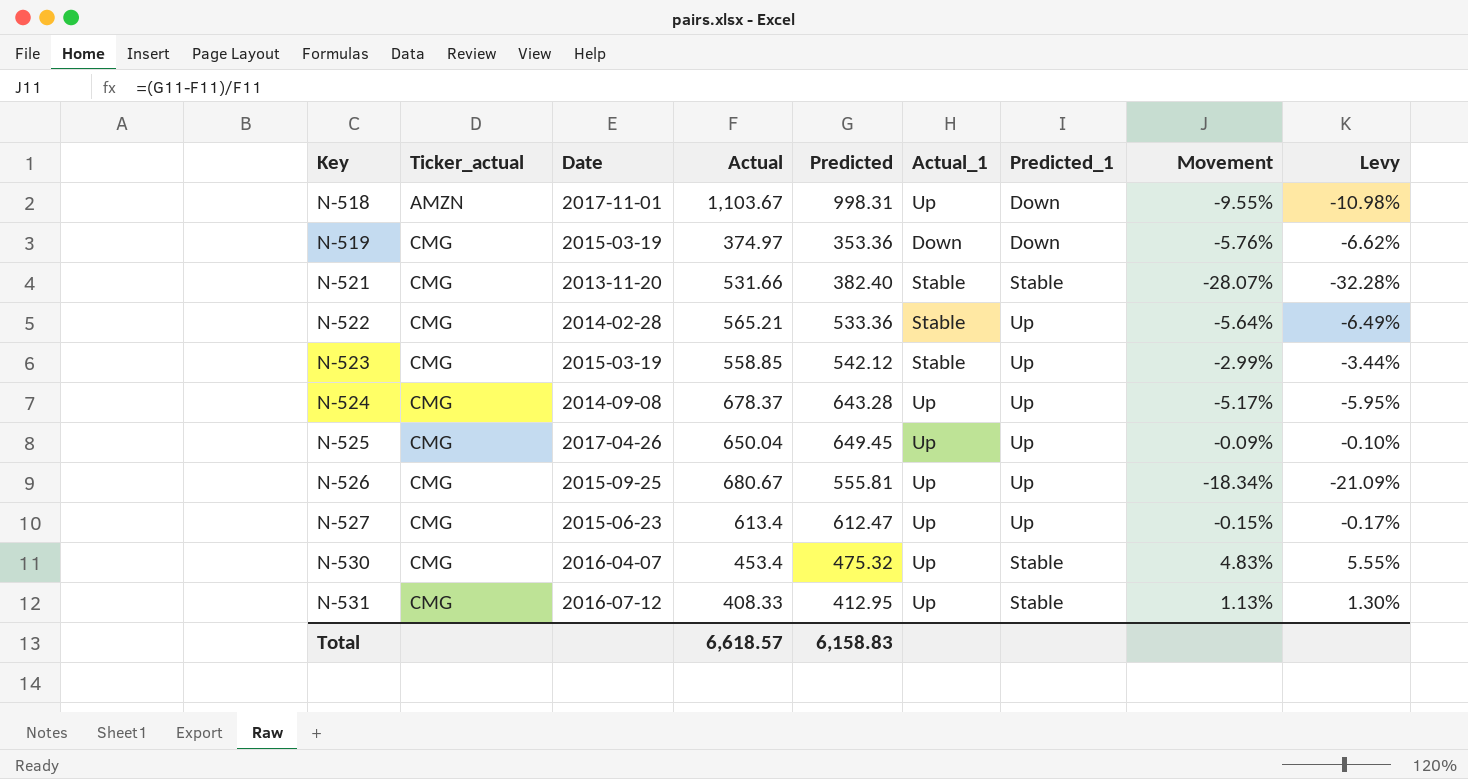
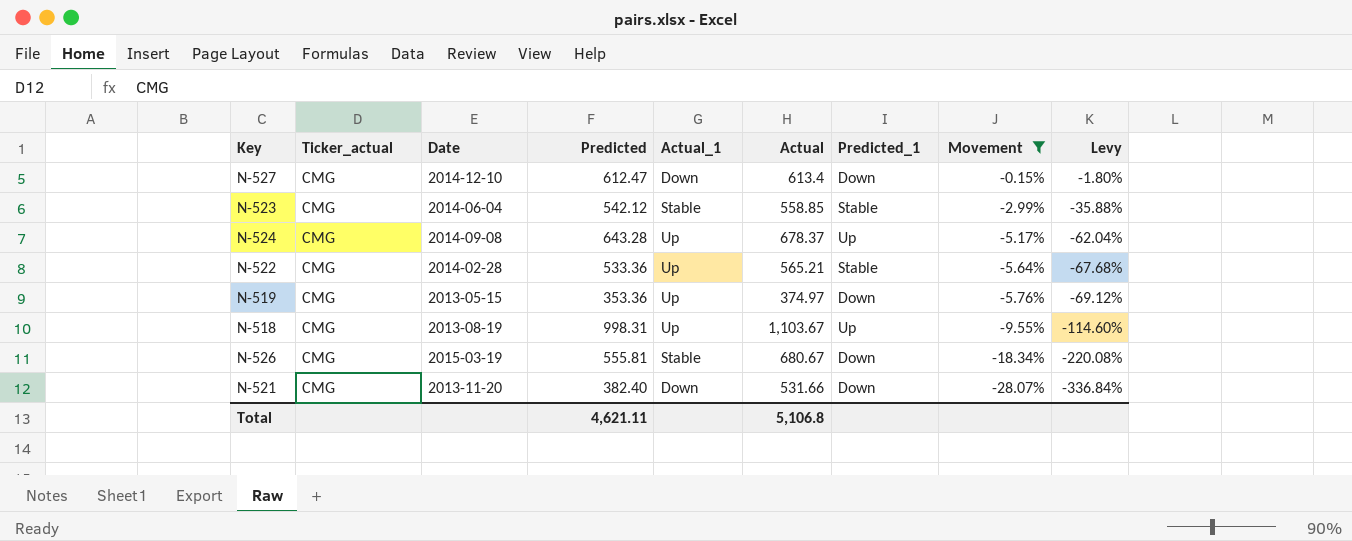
filter: none -> Movement <= -0.15%
row order: Key ascending -> Movement descending
column Actual | position: 4 -> 6
column Levy | formula: [Movement] * 1.15 -> [Movement] * 12
N-527 | Date: 2015-06-23 -> 2014-12-10
N-527 | Actual_1: Up -> Down
N-527 | Predicted_1: Up -> Down
N-523 | Date: 2015-03-19 -> 2014-06-04
N-523 | Predicted_1: Up -> Stable
N-522 | Actual_1: Stable -> Up
N-522 | Predicted_1: Up -> Stable
N-519 | Date: 2015-03-19 -> 2013-05-15
N-519 | Actual_1: Down -> Up
N-518 | Ticker_actual: AMZN -> CMG
N-518 | Date: 2017-11-01 -> 2013-08-19
N-518 | Predicted_1: Down -> Up
N-526 | Date: 2015-09-25 -> 2015-03-19
N-526 | Actual_1: Up -> Stable
N-526 | Predicted_1: Up -> Down
N-521 | Actual_1: Stable -> Down
N-521 | Predicted_1: Stable -> Down
Total | Predicted: 6,158.83 -> 4,621.11
Total | Actual: 6,618.57 -> 5,106.8

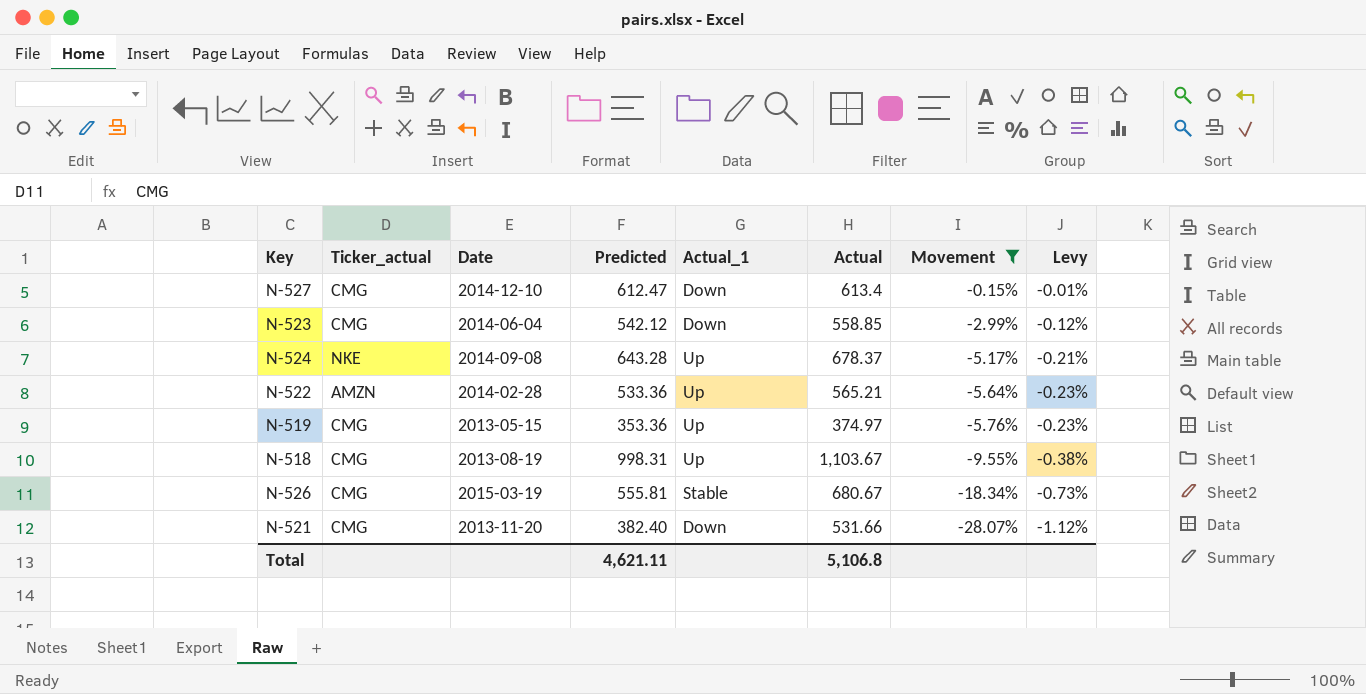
column Predicted_1 | position: 7 -> none
column Levy | formula: [Movement] * 12 -> [Movement] * 0.04
N-523 | Actual_1: Stable -> Down
N-524 | Ticker_actual: CMG -> NKE
N-522 | Ticker_actual: CMG -> AMZN

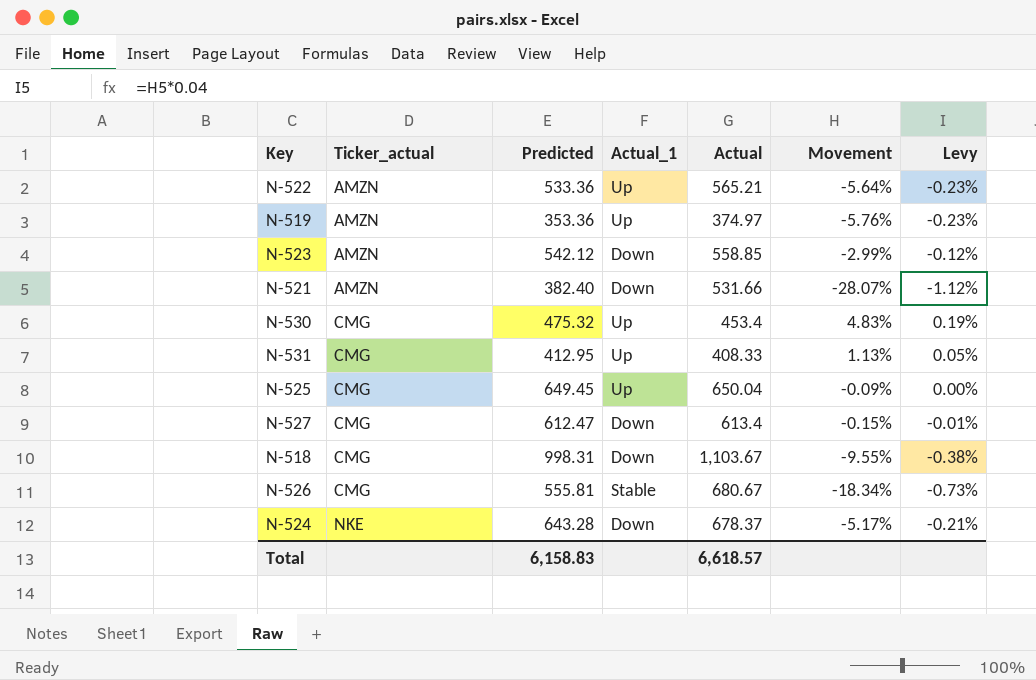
filter: Movement <= -0.15% -> none
row order: Movement descending -> Ticker_actual ascending
column Date | position: 3 -> none
N-519 | Ticker_actual: CMG -> AMZN
N-523 | Ticker_actual: CMG -> AMZN
N-521 | Ticker_actual: CMG -> AMZN
N-518 | Actual_1: Up -> Down
N-524 | Actual_1: Up -> Down
Total | Predicted: 4,621.11 -> 6,158.83
Total | Actual: 5,106.8 -> 6,618.57

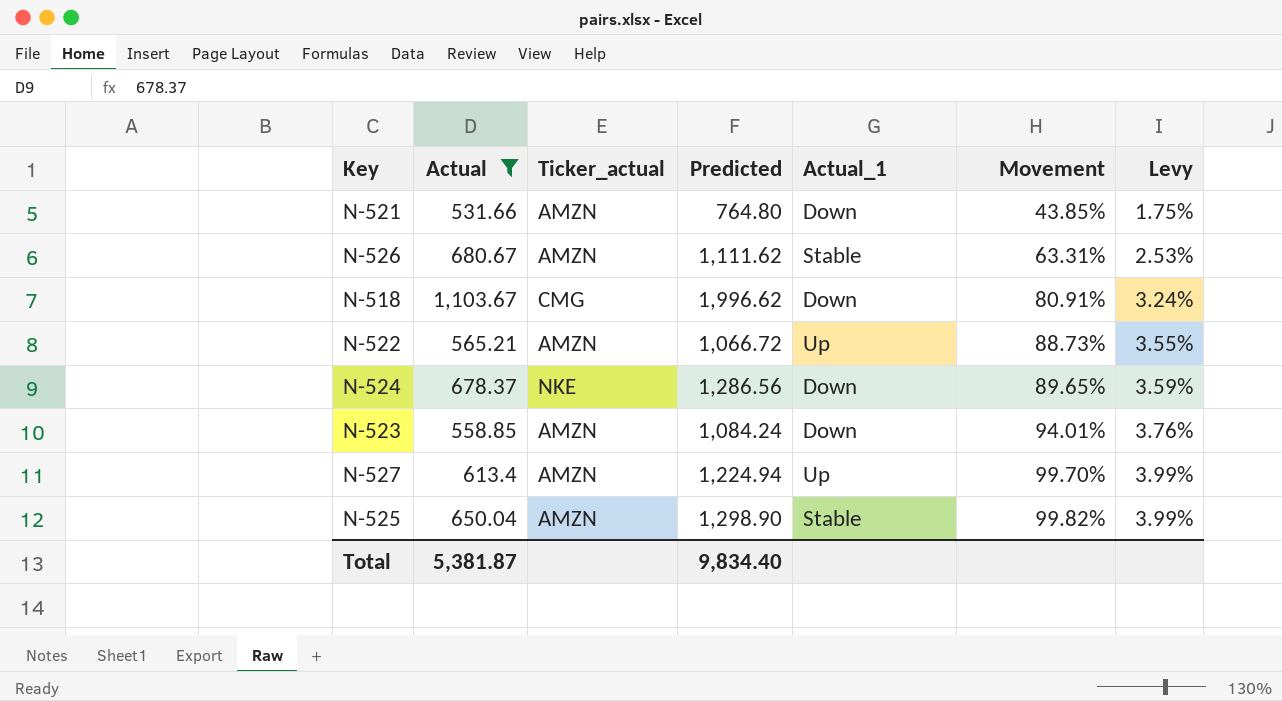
filter: none -> Actual >= 531.66
row order: Ticker_actual ascending -> Movement ascending
column Actual | position: 5 -> 2
N-521 | Predicted: 382.40 -> 764.80
N-521 | Movement: -28.07% -> 43.85%
N-521 | Levy: -1.12% -> 1.75%
N-526 | Ticker_actual: CMG -> AMZN
N-526 | Predicted: 555.81 -> 1,111.62
N-526 | Movement: -18.34% -> 63.31%
N-526 | Levy: -0.73% -> 2.53%
N-518 | Predicted: 998.31 -> 1,996.62
N-518 | Movement: -9.55% -> 80.91%
N-518 | Levy: -0.38% -> 3.24%
N-522 | Predicted: 533.36 -> 1,066.72
N-522 | Movement: -5.64% -> 88.73%
N-522 | Levy: -0.23% -> 3.55%
N-524 | Predicted: 643.28 -> 1,286.56
N-524 | Movement: -5.17% -> 89.65%
N-524 | Levy: -0.21% -> 3.59%
N-523 | Predicted: 542.12 -> 1,084.24
N-523 | Movement: -2.99% -> 94.01%
N-523 | Levy: -0.12% -> 3.76%
N-527 | Ticker_actual: CMG -> AMZN
N-527 | Predicted: 612.47 -> 1,224.94
N-527 | Actual_1: Down -> Up
N-527 | Movement: -0.15% -> 99.70%
N-527 | Levy: -0.01% -> 3.99%
N-525 | Ticker_actual: CMG -> AMZN
N-525 | Predicted: 649.45 -> 1,298.90
N-525 | Actual_1: Up -> Stable
N-525 | Movement: -0.09% -> 99.82%
N-525 | Levy: 0.00% -> 3.99%
Total | Actual: 6,618.57 -> 5,381.87
Total | Predicted: 6,158.83 -> 9,834.40

